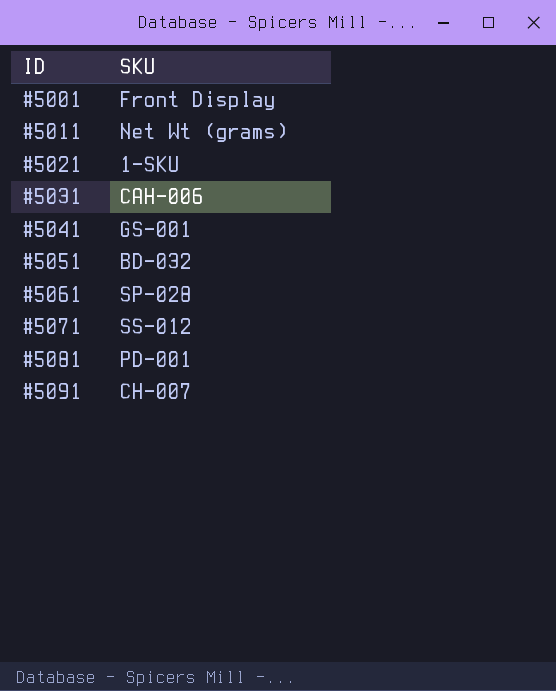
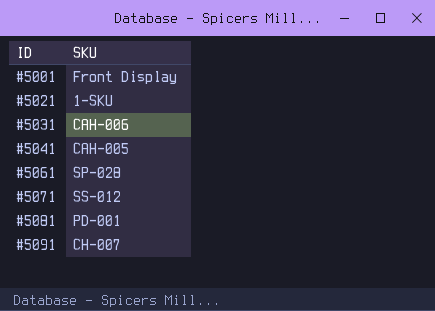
row #5011: Net Wt (grams) -> none
row #5051: BD-032 -> none
#5041 | SKU: GS-001 -> CAH-005

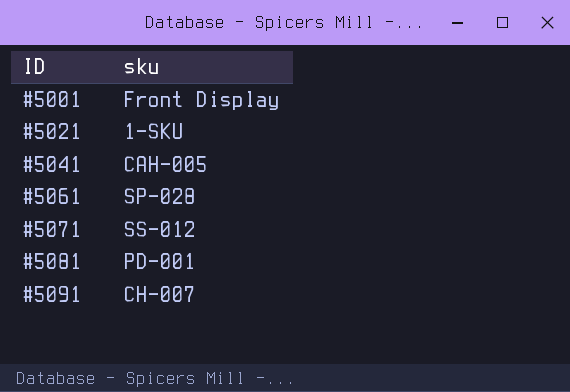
column name: SKU -> sku
row #5031: CAH-006 -> none

